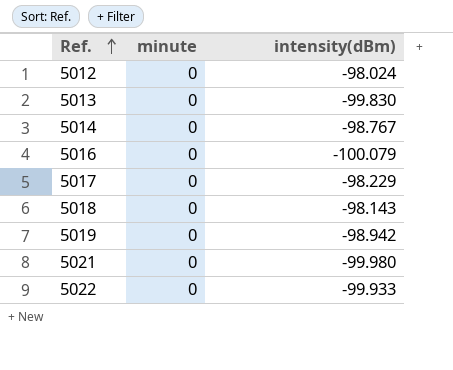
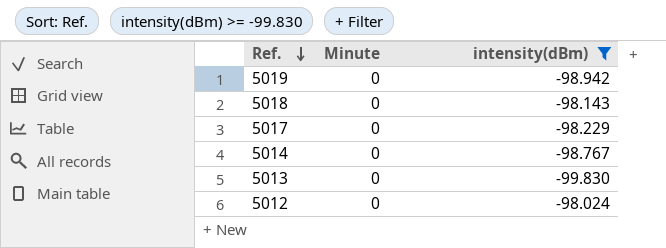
filter: none -> intensity(dBm) >= -99.830
row order: Ref. ascending -> Ref. descending
column name: minute -> Minute

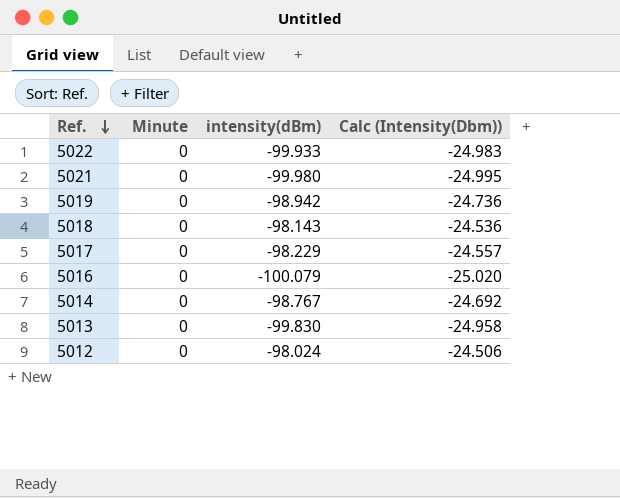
filter: intensity(dBm) >= -99.830 -> none
column Calc (Intensity(Dbm)) | formula: none -> [intensity(dBm)] * 0.25

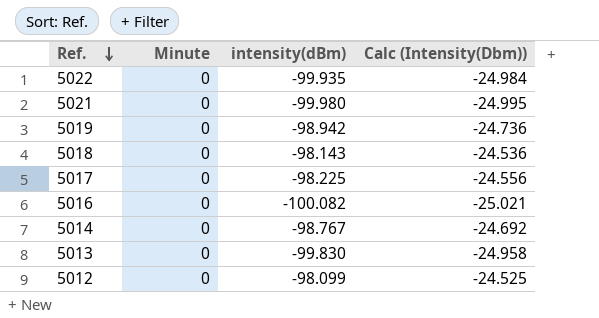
5022 | intensity(dBm): -99.933 -> -99.935
5022 | Calc (Intensity(Dbm)): -24.983 -> -24.984
5017 | intensity(dBm): -98.229 -> -98.225
5017 | Calc (Intensity(Dbm)): -24.557 -> -24.556
5016 | intensity(dBm): -100.079 -> -100.082
5016 | Calc (Intensity(Dbm)): -25.020 -> -25.021
5012 | intensity(dBm): -98.024 -> -98.099
5012 | Calc (Intensity(Dbm)): -24.506 -> -24.525

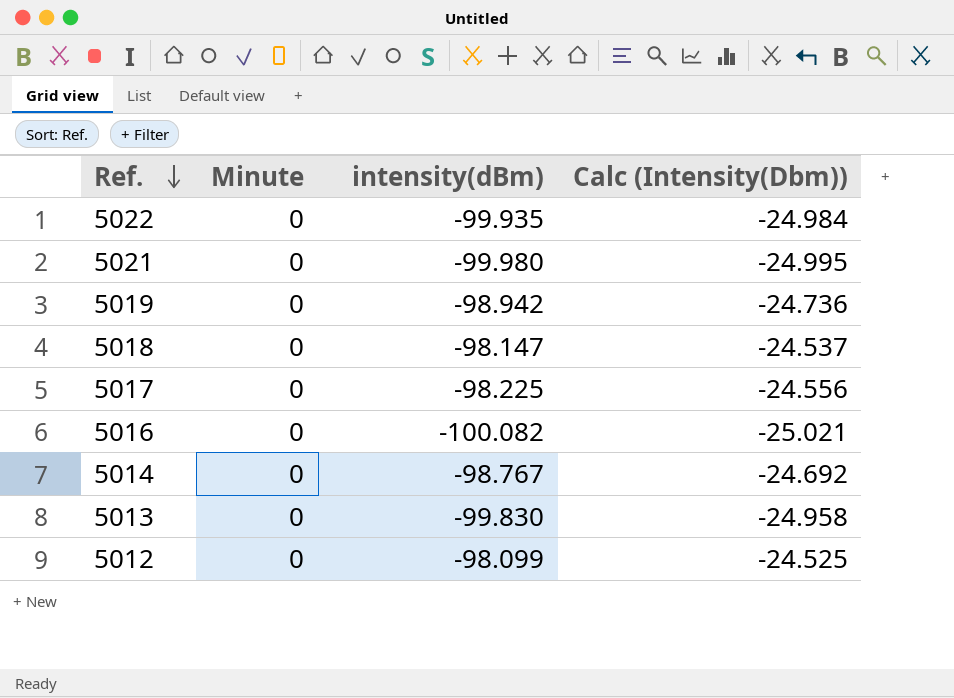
5018 | intensity(dBm): -98.143 -> -98.147
5018 | Calc (Intensity(Dbm)): -24.536 -> -24.537

